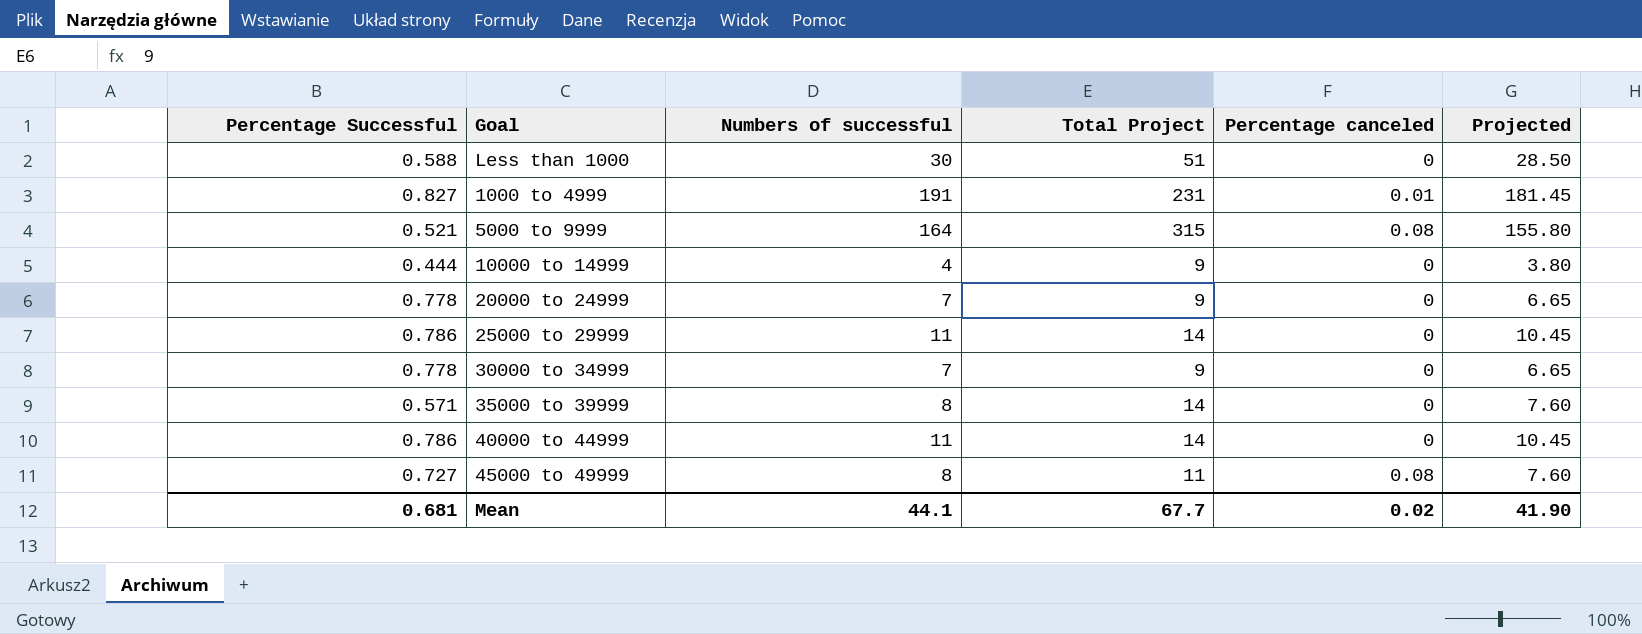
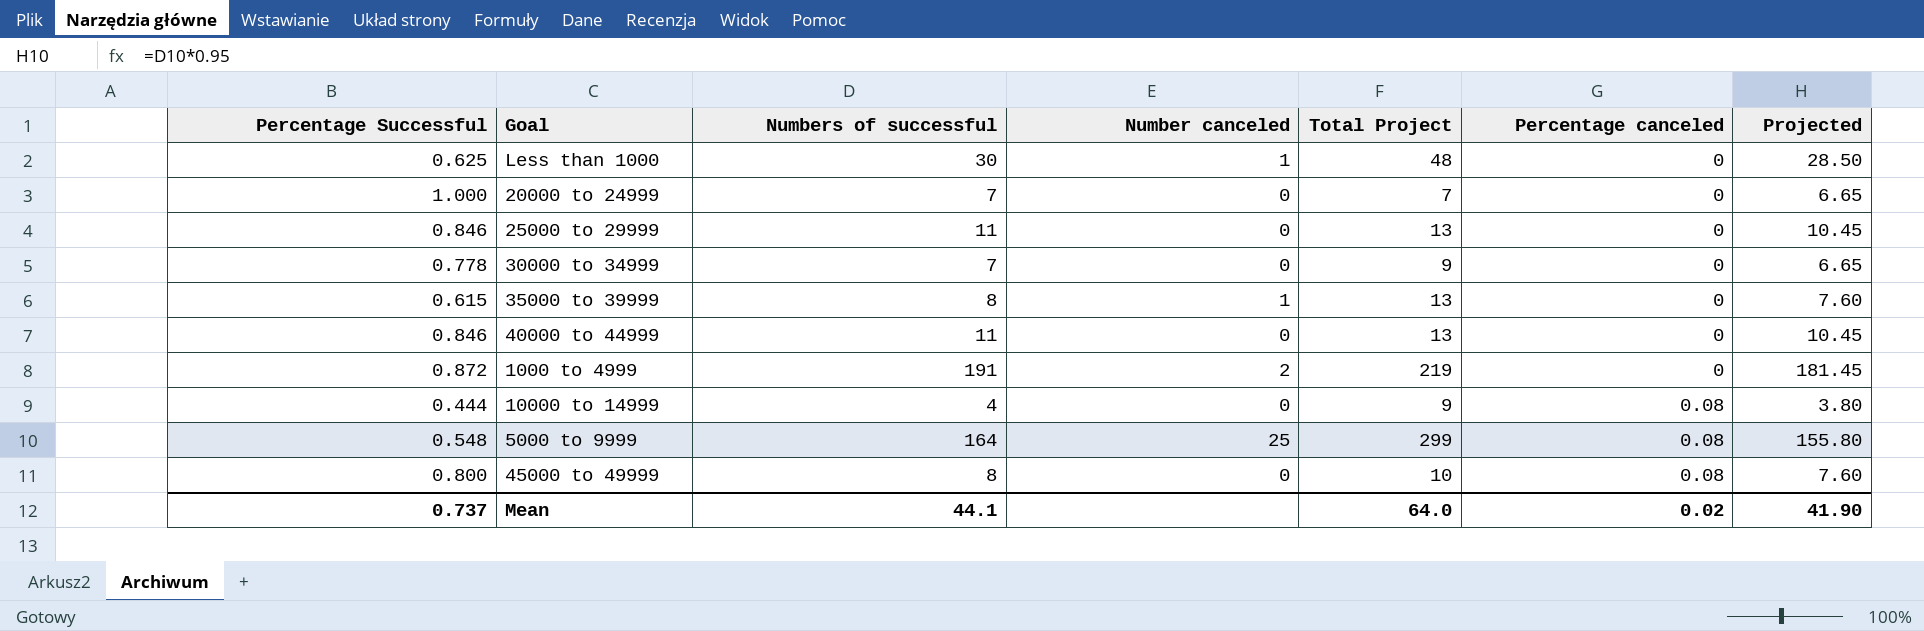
row order: none -> Percentage canceled ascending
column Number canceled | position: none -> 4
Less than 1000 | Percentage Successful: 0.588 -> 0.625
Less than 1000 | Total Project: 51 -> 48
20000 to 24999 | Percentage Successful: 0.778 -> 1.000
20000 to 24999 | Total Project: 9 -> 7
25000 to 29999 | Percentage Successful: 0.786 -> 0.846
25000 to 29999 | Total Project: 14 -> 13
35000 to 39999 | Percentage Successful: 0.571 -> 0.615
35000 to 39999 | Total Project: 14 -> 13
40000 to 44999 | Percentage Successful: 0.786 -> 0.846
40000 to 44999 | Total Project: 14 -> 13
1000 to 4999 | Percentage Successful: 0.827 -> 0.872
1000 to 4999 | Total Project: 231 -> 219
1000 to 4999 | Percentage canceled: 0.01 -> 0
10000 to 14999 | Percentage canceled: 0 -> 0.08
5000 to 9999 | Percentage Successful: 0.521 -> 0.548
5000 to 9999 | Total Project: 315 -> 299
45000 to 49999 | Percentage Successful: 0.727 -> 0.800
45000 to 49999 | Total Project: 11 -> 10
Mean | Percentage Successful: 0.681 -> 0.737
Mean | Total Project: 67.7 -> 64.0

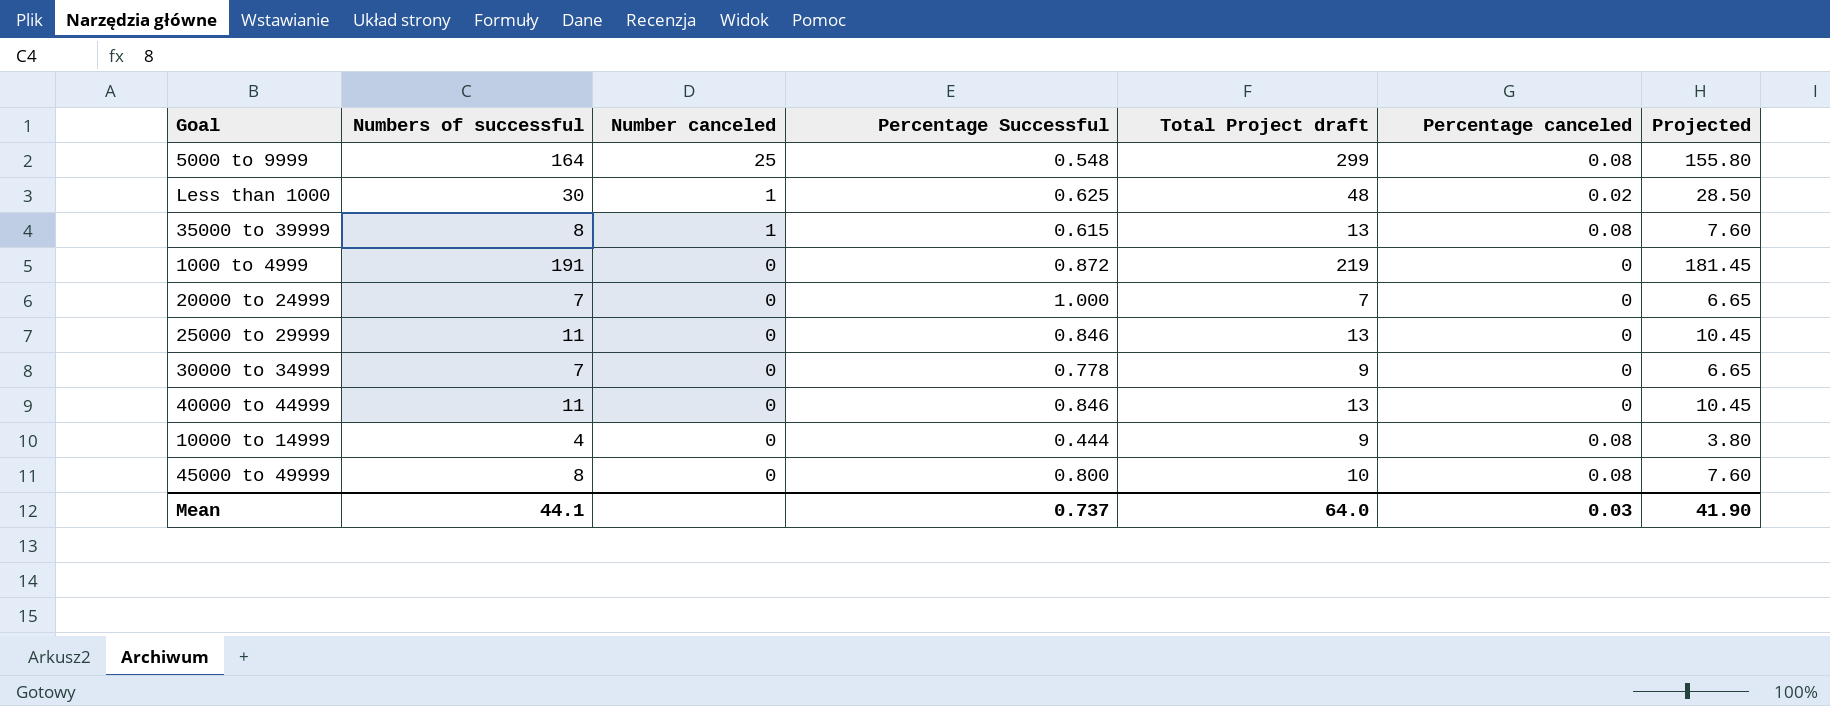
row order: Percentage canceled ascending -> Number canceled descending
column Percentage Successful | position: 1 -> 4
column name: Total Project -> Total Project draft
Less than 1000 | Percentage canceled: 0 -> 0.02
35000 to 39999 | Percentage canceled: 0 -> 0.08
1000 to 4999 | Number canceled: 2 -> 0
Mean | Percentage canceled: 0.02 -> 0.03

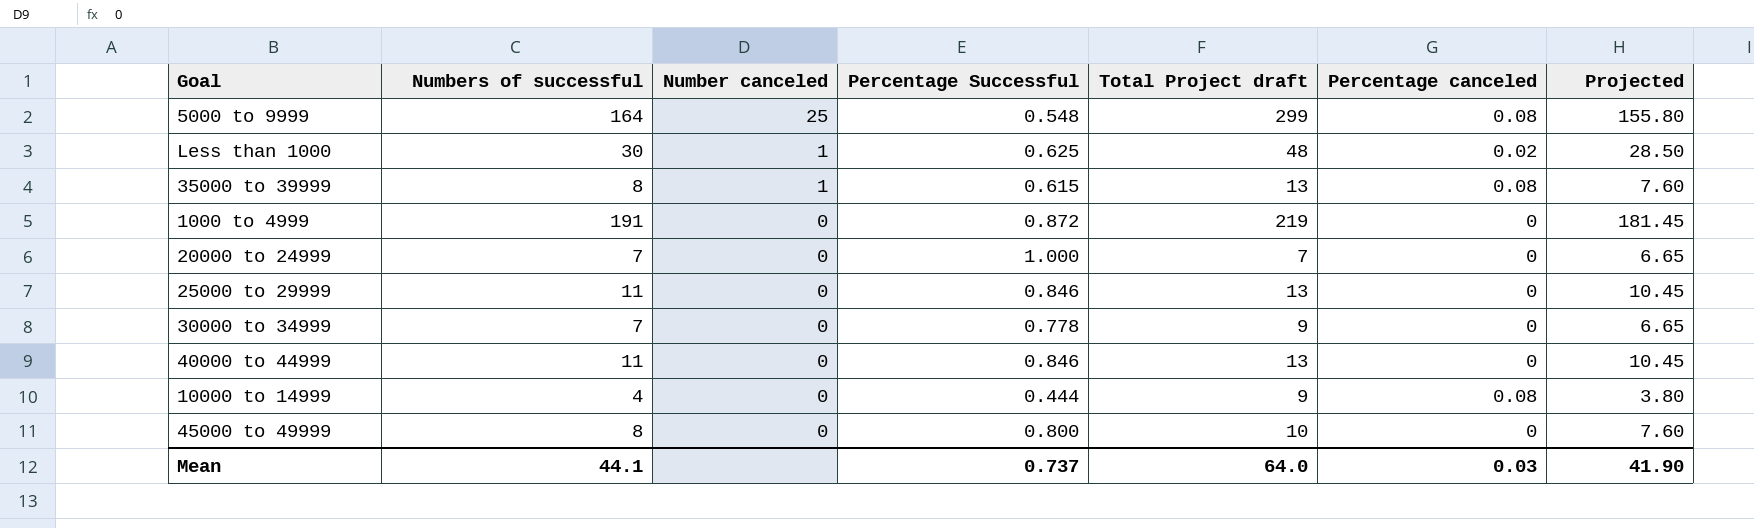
45000 to 49999 | Percentage canceled: 0.08 -> 0

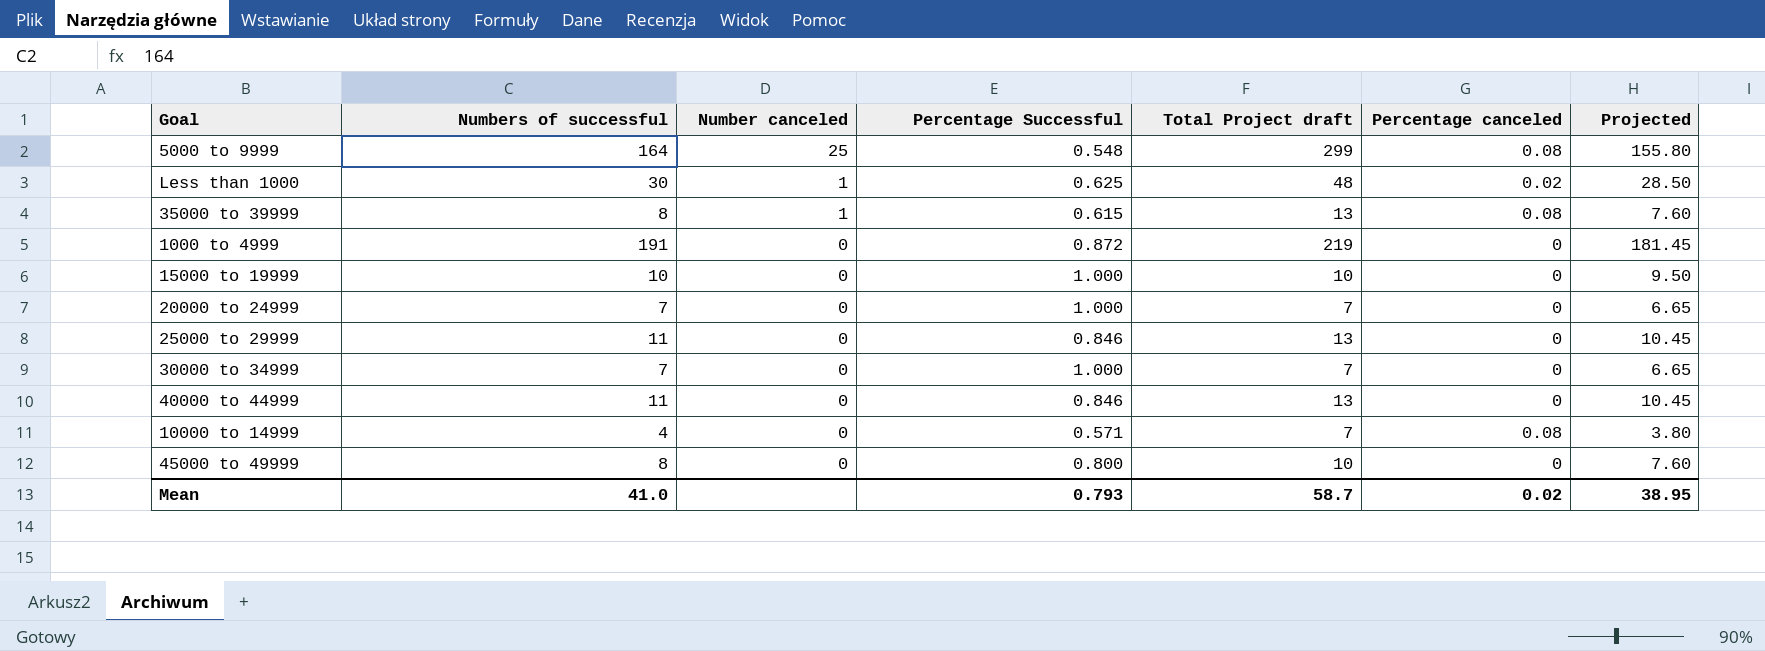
row 15000 to 19999: none -> 10 | 0 | 1.000 | 10 | 0 | 9.50
30000 to 34999 | Percentage Successful: 0.778 -> 1.000
30000 to 34999 | Total Project draft: 9 -> 7
10000 to 14999 | Percentage Successful: 0.444 -> 0.571
10000 to 14999 | Total Project draft: 9 -> 7
Mean | Numbers of successful: 44.1 -> 41.0
Mean | Percentage Successful: 0.737 -> 0.793
Mean | Total Project draft: 64.0 -> 58.7
Mean | Percentage canceled: 0.03 -> 0.02
Mean | Projected: 41.90 -> 38.95

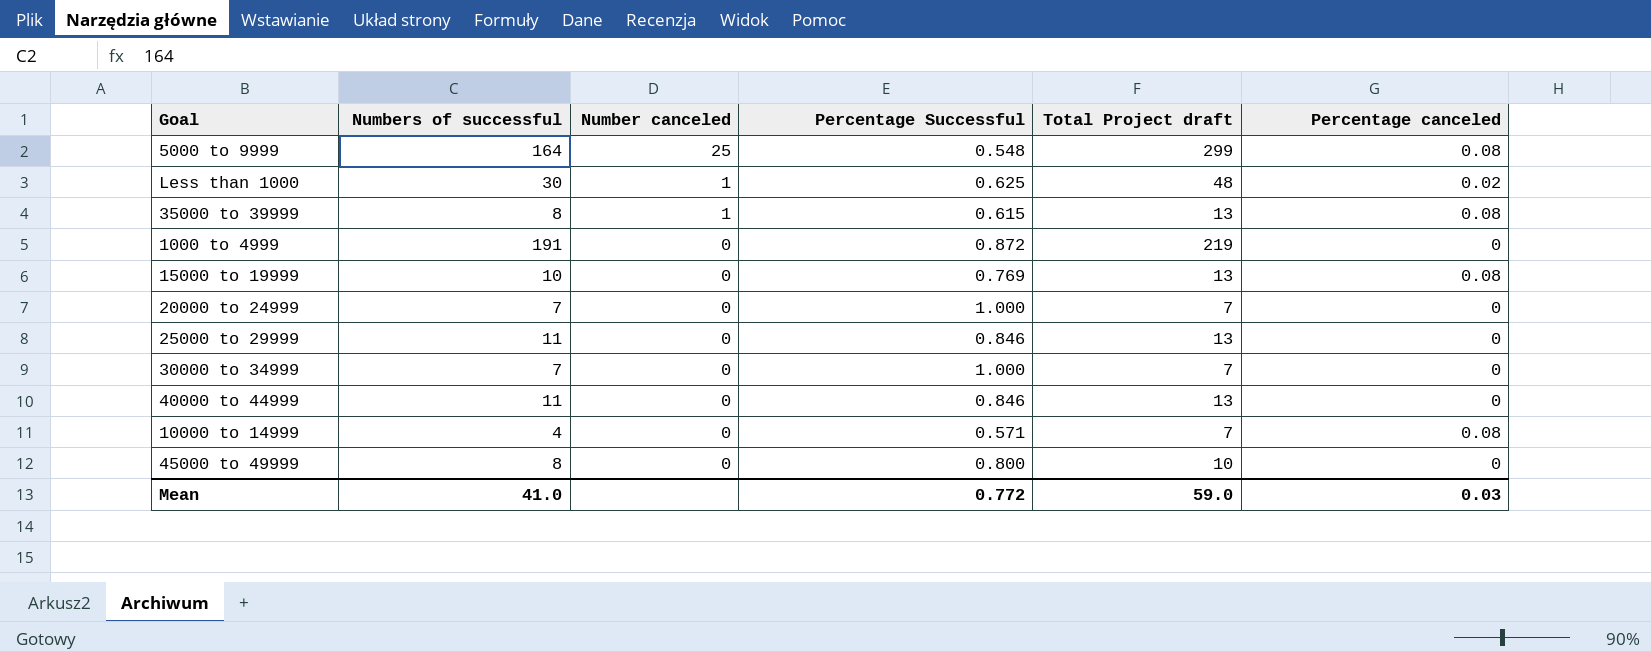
column Projected | formula: [Numbers of successful] * 0.95 -> none
15000 to 19999 | Percentage Successful: 1.000 -> 0.769
15000 to 19999 | Total Project draft: 10 -> 13
15000 to 19999 | Percentage canceled: 0 -> 0.08
Mean | Percentage Successful: 0.793 -> 0.772
Mean | Total Project draft: 58.7 -> 59.0
Mean | Percentage canceled: 0.02 -> 0.03

